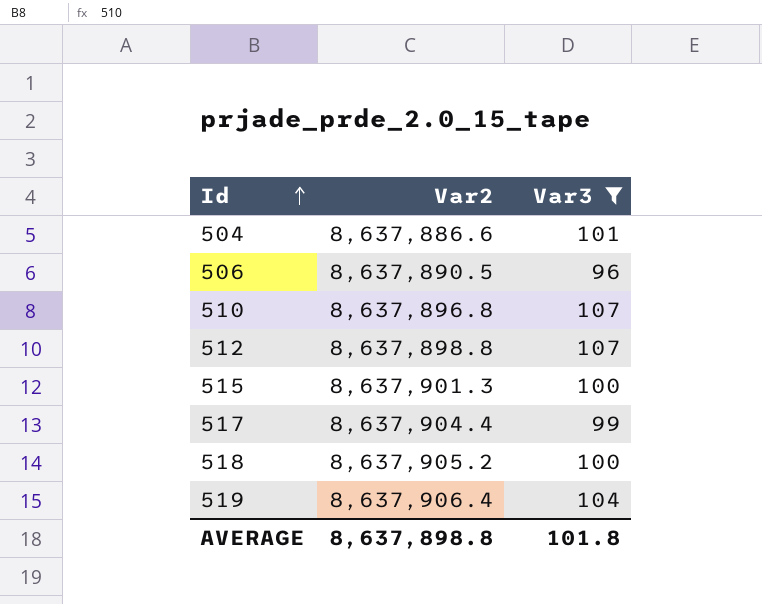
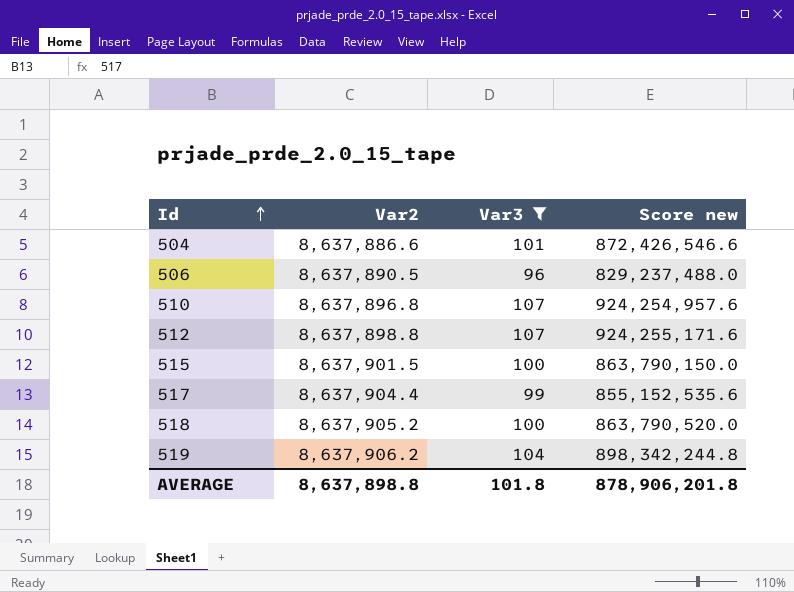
column Score new | formula: none -> [Var2] * [Var3]
515 | Var2: 8,637,901.3 -> 8,637,901.5
519 | Var2: 8,637,906.4 -> 8,637,906.2

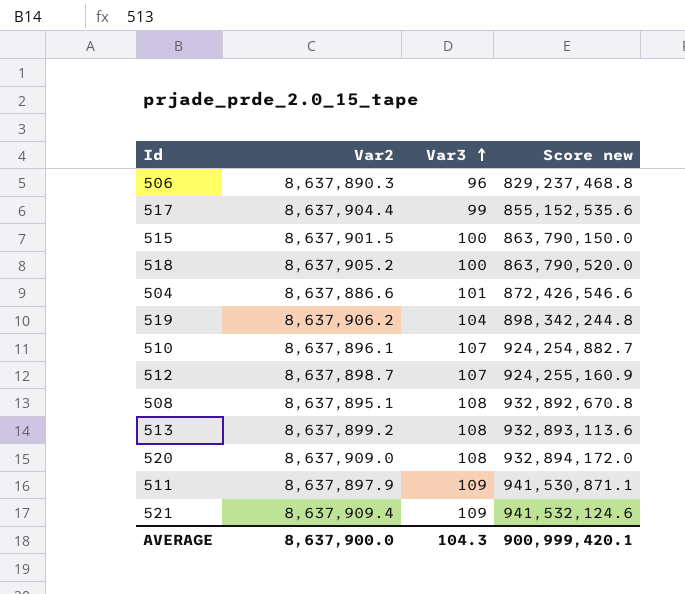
filter: Var3 <= 107 -> none
row order: Id ascending -> Var3 ascending
506 | Var2: 8,637,890.5 -> 8,637,890.3
506 | Score new: 829,237,488.0 -> 829,237,468.8
510 | Var2: 8,637,896.8 -> 8,637,896.1
510 | Score new: 924,254,957.6 -> 924,254,882.7
512 | Var2: 8,637,898.8 -> 8,637,898.7
512 | Score new: 924,255,171.6 -> 924,255,160.9
AVERAGE | Var2: 8,637,898.8 -> 8,637,900.0
AVERAGE | Var3: 101.8 -> 104.3
AVERAGE | Score new: 878,906,201.8 -> 900,999,420.1

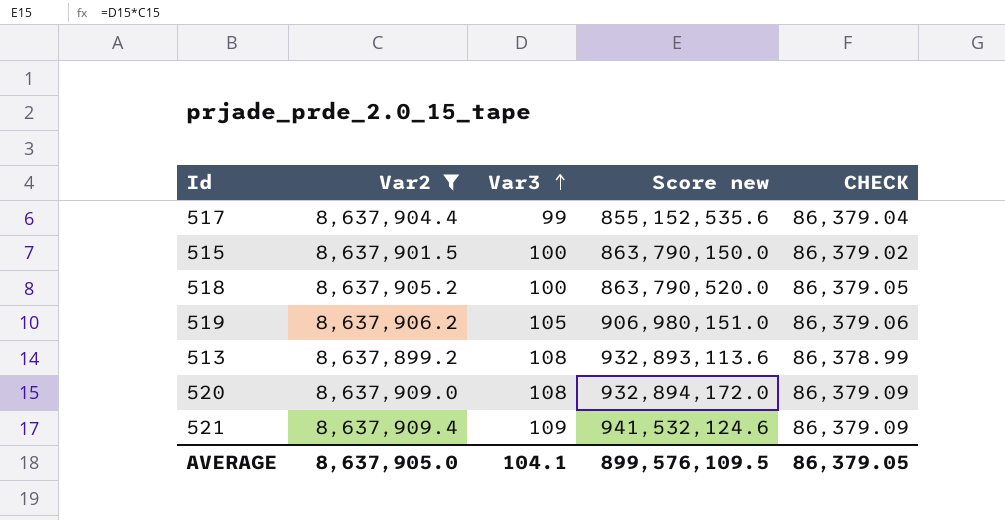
filter: none -> Var2 >= 8,637,899.2
column CHECK | formula: none -> [Var2] * 0.01
519 | Var3: 104 -> 105
519 | Score new: 898,342,244.8 -> 906,980,151.0
AVERAGE | Var2: 8,637,900.0 -> 8,637,905.0
AVERAGE | Var3: 104.3 -> 104.1
AVERAGE | Score new: 900,999,420.1 -> 899,576,109.5

